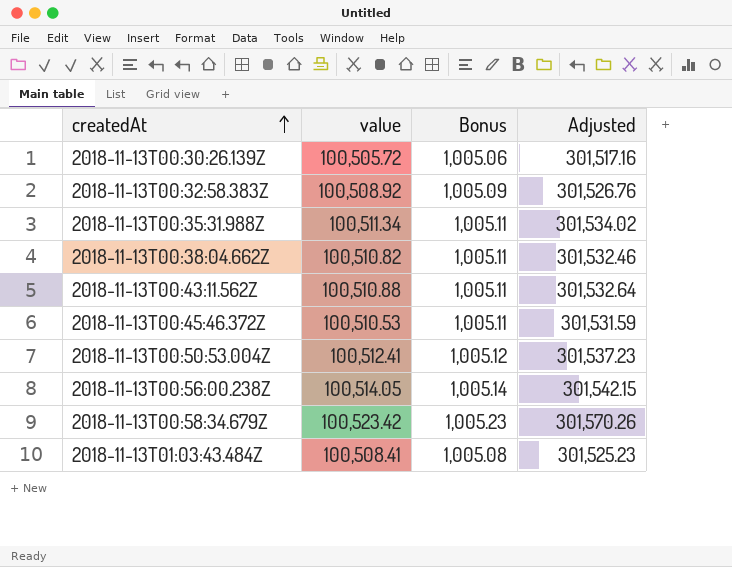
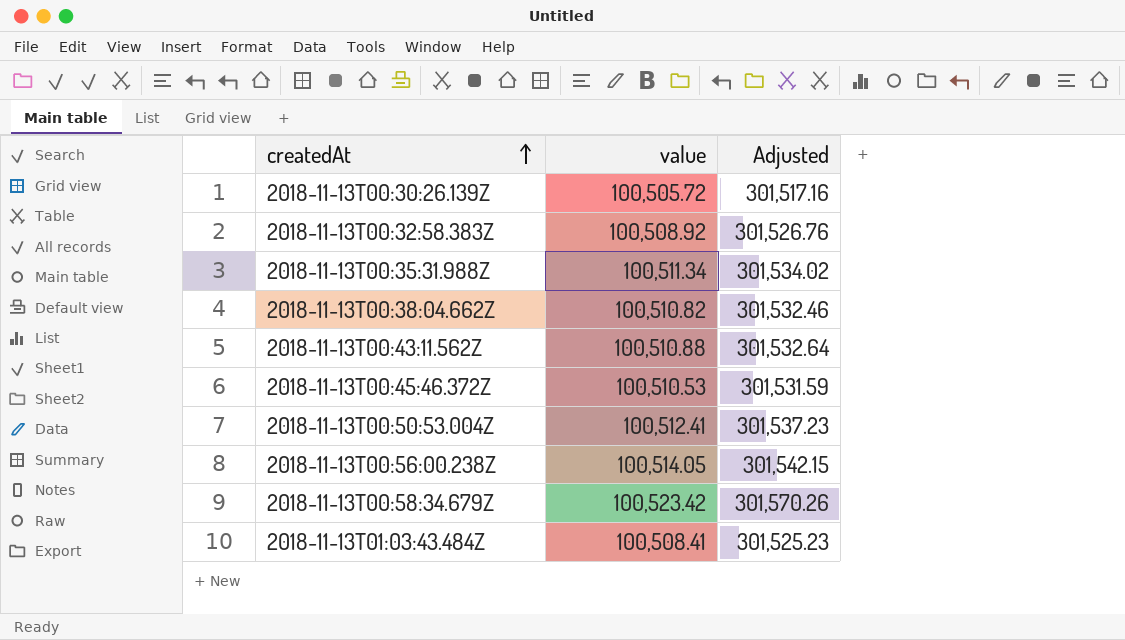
column Bonus | formula: [value] * 0.01 -> none

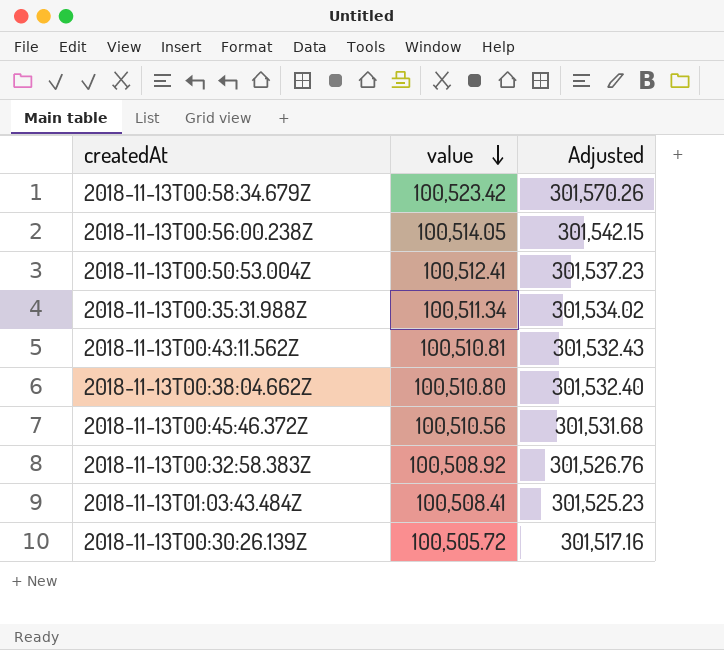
row order: createdAt ascending -> value descending
2018-11-13T00:43:11.562Z | value: 100,510.88 -> 100,510.81
2018-11-13T00:43:11.562Z | Adjusted: 301,532.64 -> 301,532.43
2018-11-13T00:38:04.662Z | value: 100,510.82 -> 100,510.80
2018-11-13T00:38:04.662Z | Adjusted: 301,532.46 -> 301,532.40
2018-11-13T00:45:46.372Z | value: 100,510.53 -> 100,510.56
2018-11-13T00:45:46.372Z | Adjusted: 301,531.59 -> 301,531.68

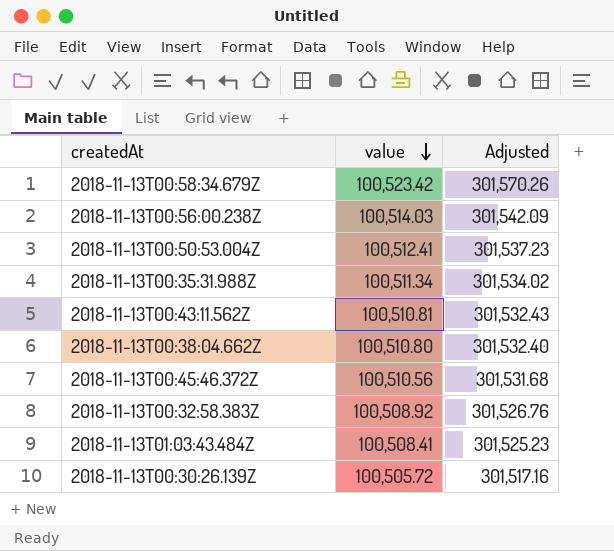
2018-11-13T00:56:00.238Z | value: 100,514.05 -> 100,514.03
2018-11-13T00:56:00.238Z | Adjusted: 301,542.15 -> 301,542.09

